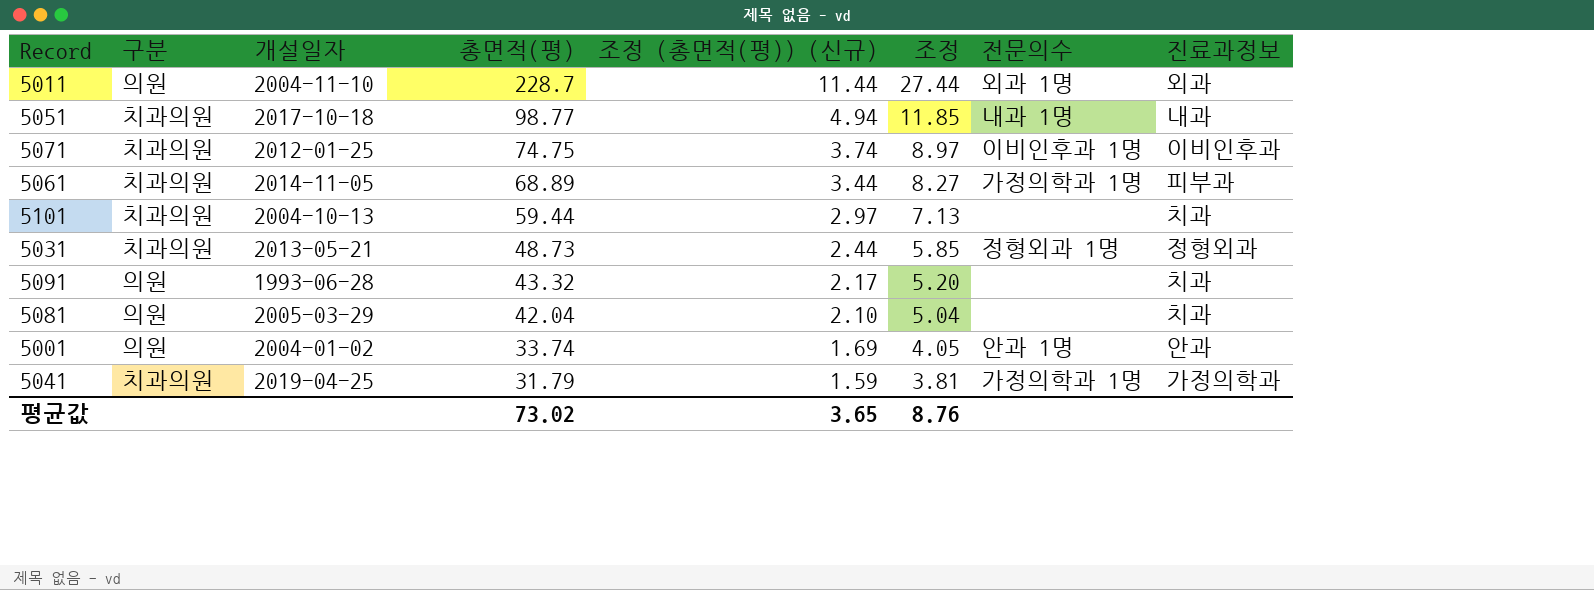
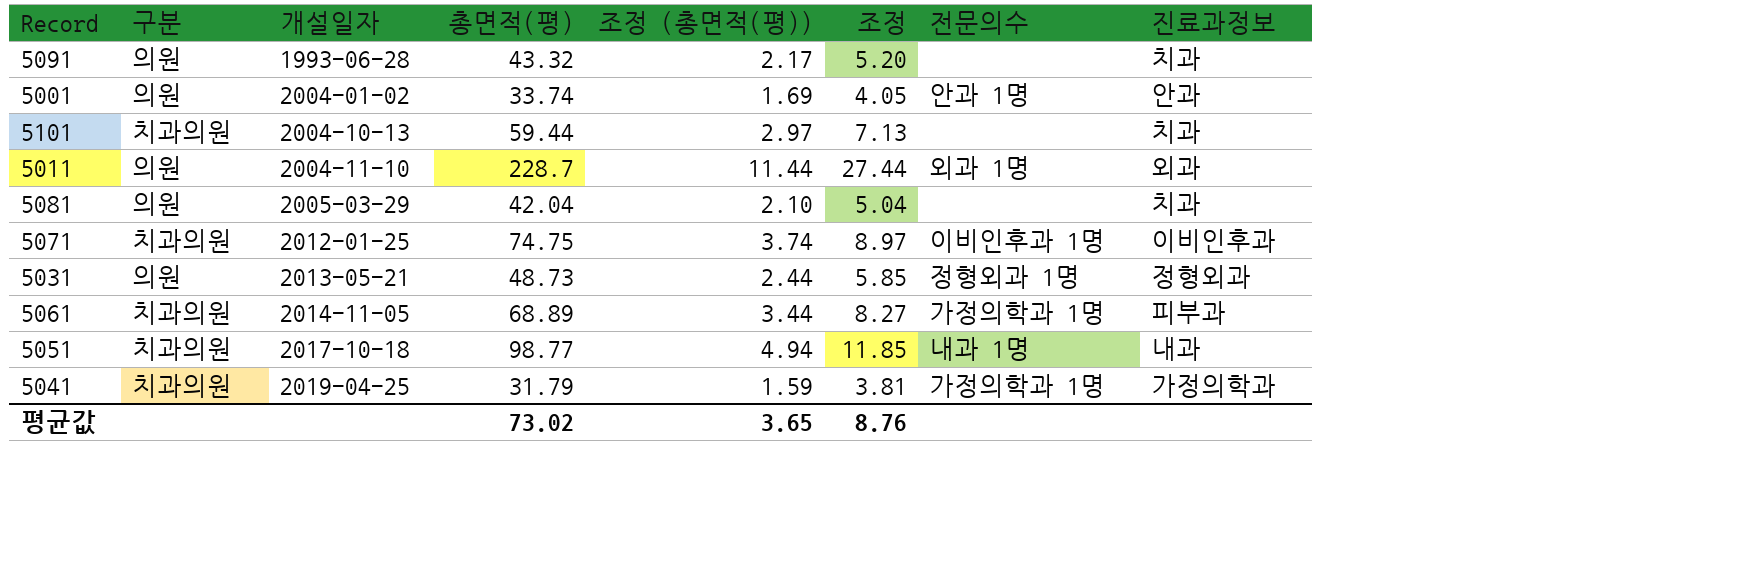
row order: 총면적(평) descending -> 개설일자 ascending
column name: 조정 (총면적(평)) (신규) -> 조정 (총면적(평))
5031 | 구분: 치과의원 -> 의원

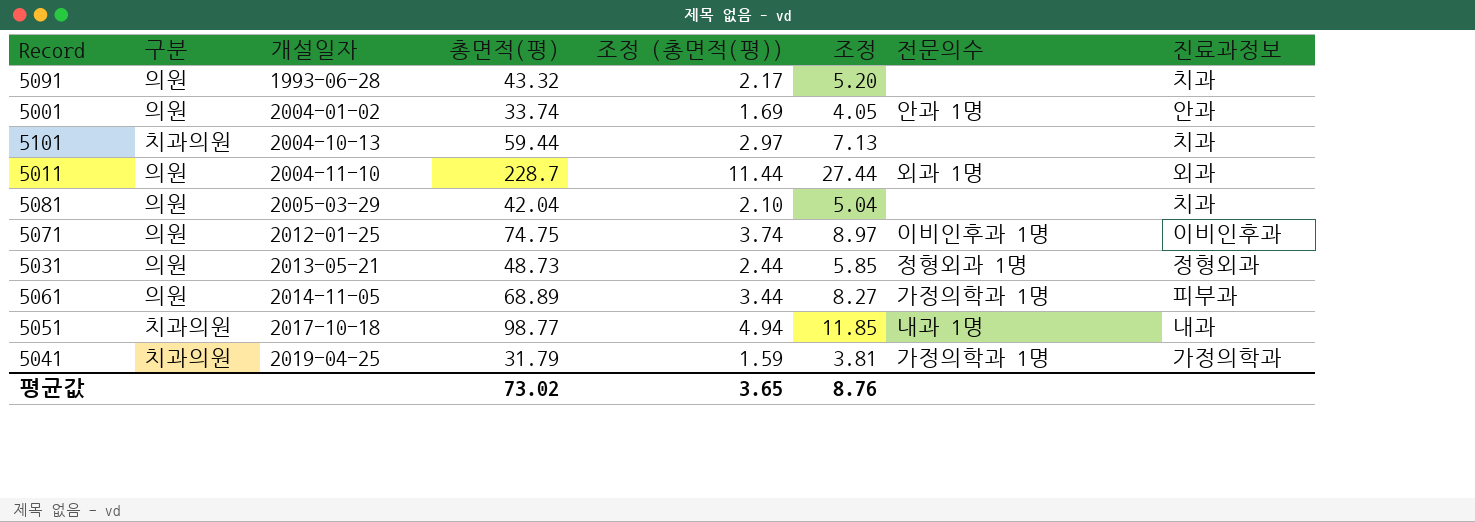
5071 | 구분: 치과의원 -> 의원
5061 | 구분: 치과의원 -> 의원

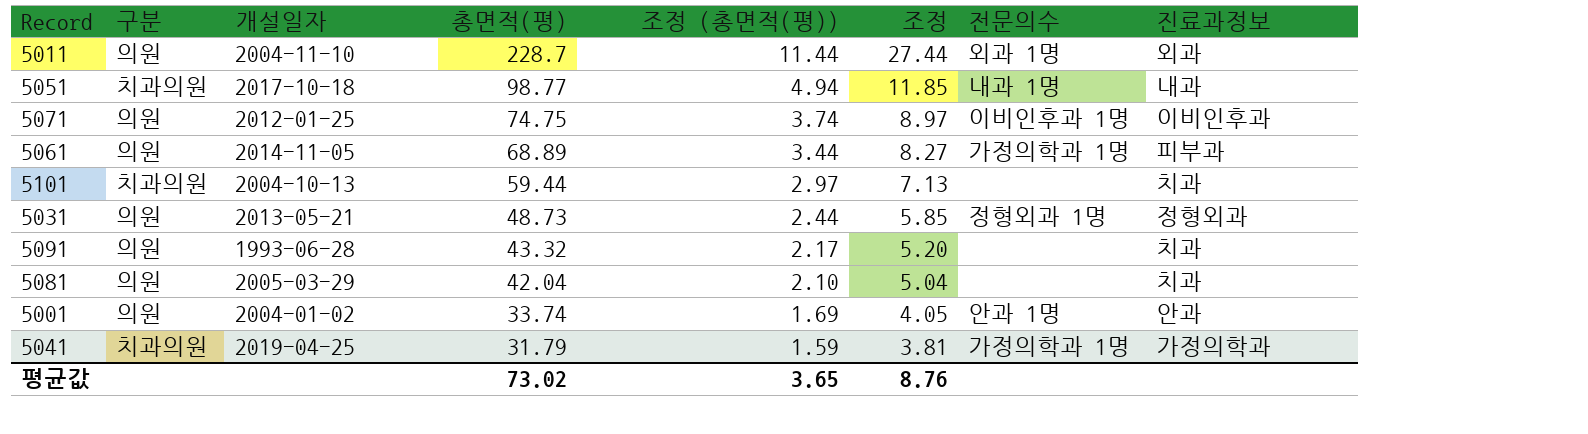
row order: 개설일자 ascending -> 총면적(평) descending

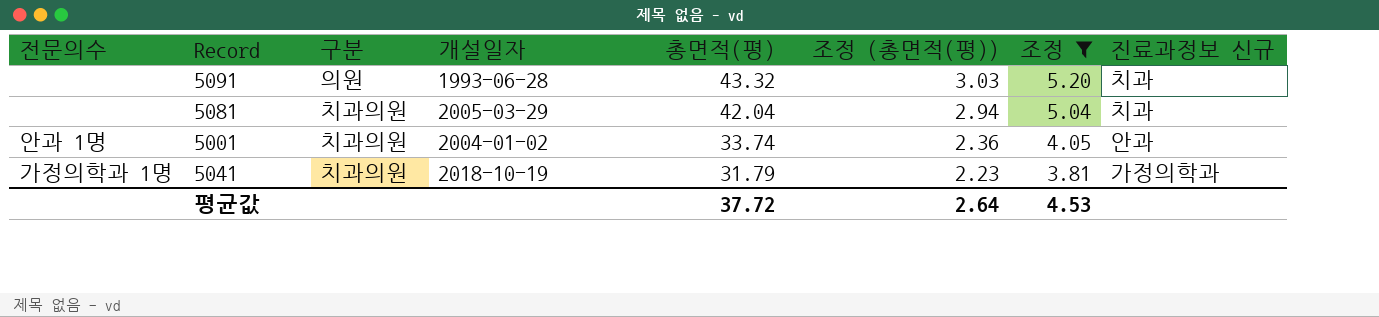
filter: none -> 조정 <= 5.20
column 전문의수 | position: 7 -> 1
column 조정 (총면적(평)) | formula: [총면적(평)] * 0.05 -> [총면적(평)] * 0.07
column name: 진료과정보 -> 진료과정보 신규
5081 | 구분: 의원 -> 치과의원
5001 | 구분: 의원 -> 치과의원
5041 | 개설일자: 2019-04-25 -> 2018-10-19
평균값 | 총면적(평): 73.02 -> 37.72
평균값 | 조정 (총면적(평)): 3.65 -> 2.64
평균값 | 조정: 8.76 -> 4.53

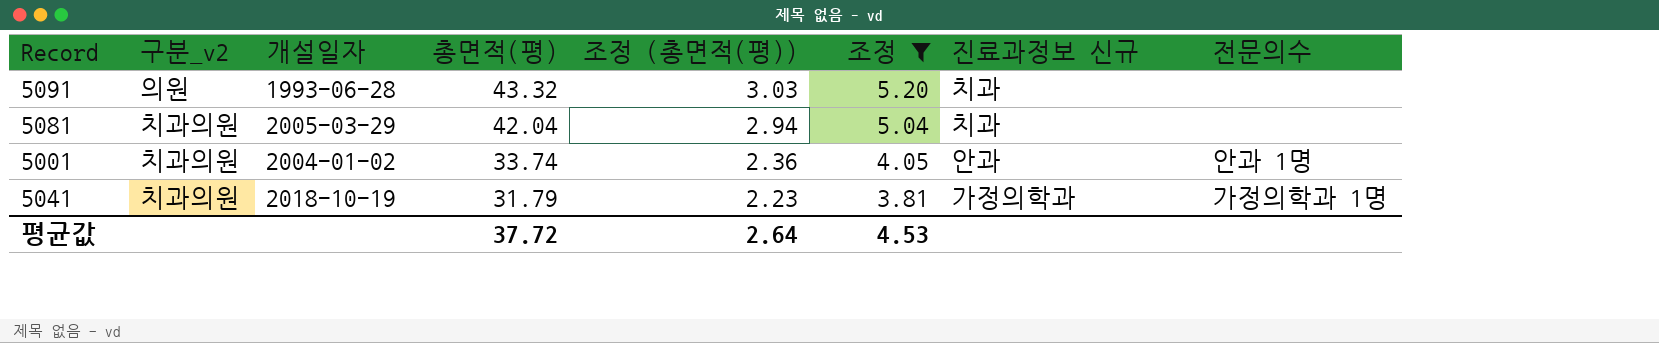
column name: 구분 -> 구분_v2
column 전문의수 | position: 1 -> 8

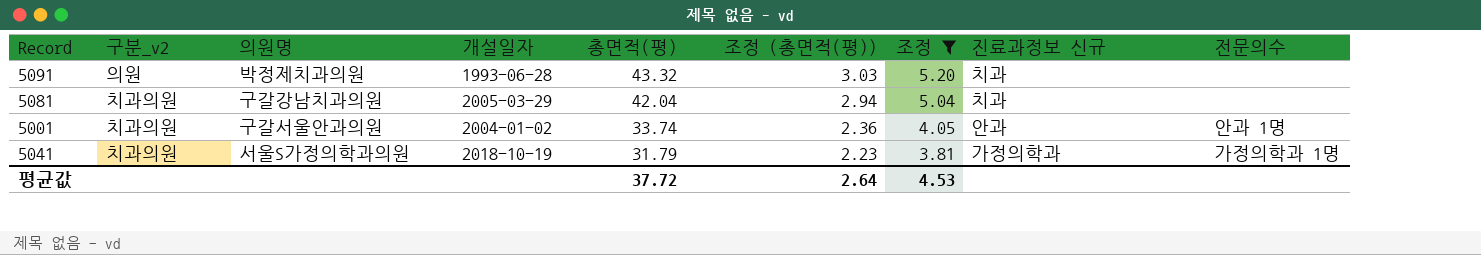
column 의원명 | position: none -> 3

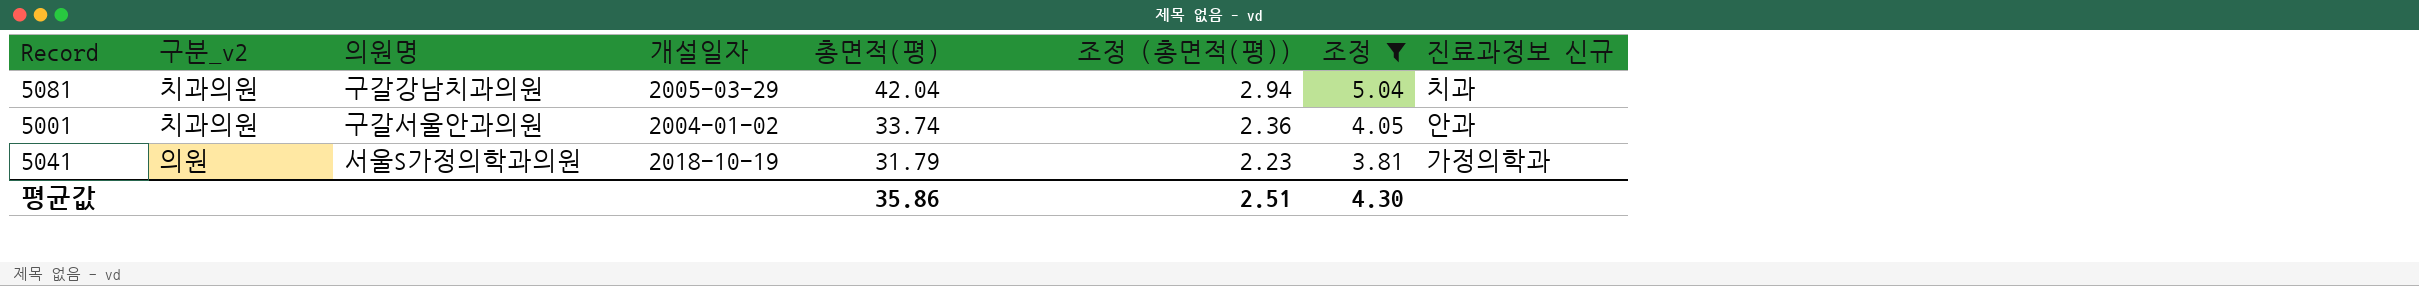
column 전문의수 | position: 9 -> none
row 5091: 의원 | 박정제치과의원 | 1993-06-28 | 43.32 | 3.03 | 5.20 | 치과 | none -> none
5041 | 구분_v2: 치과의원 -> 의원
평균값 | 총면적(평): 37.72 -> 35.86
평균값 | 조정 (총면적(평)): 2.64 -> 2.51
평균값 | 조정: 4.53 -> 4.30

